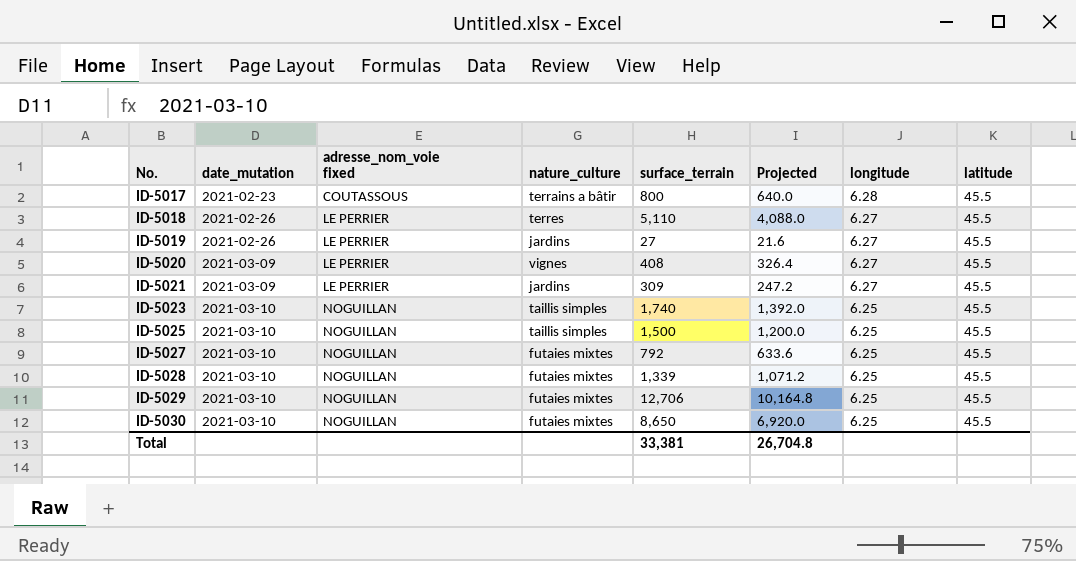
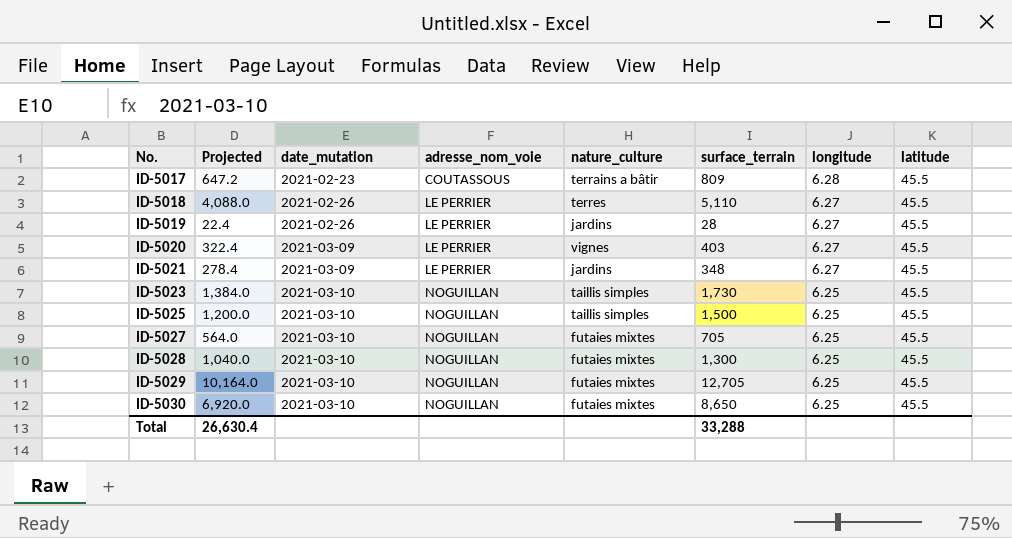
column Projected | position: 6 -> 2
column name: adresse_nom_voie fixed -> adresse_nom_voie
ID-5017 | Projected: 640.0 -> 647.2
ID-5017 | surface_terrain: 800 -> 809
ID-5019 | Projected: 21.6 -> 22.4
ID-5019 | surface_terrain: 27 -> 28
ID-5020 | Projected: 326.4 -> 322.4
ID-5020 | surface_terrain: 408 -> 403
ID-5021 | Projected: 247.2 -> 278.4
ID-5021 | surface_terrain: 309 -> 348
ID-5023 | Projected: 1,392.0 -> 1,384.0
ID-5023 | surface_terrain: 1,740 -> 1,730
ID-5027 | Projected: 633.6 -> 564.0
ID-5027 | surface_terrain: 792 -> 705
ID-5028 | Projected: 1,071.2 -> 1,040.0
ID-5028 | surface_terrain: 1,339 -> 1,300
ID-5029 | Projected: 10,164.8 -> 10,164.0
ID-5029 | surface_terrain: 12,706 -> 12,705
Total | Projected: 26,704.8 -> 26,630.4
Total | surface_terrain: 33,381 -> 33,288

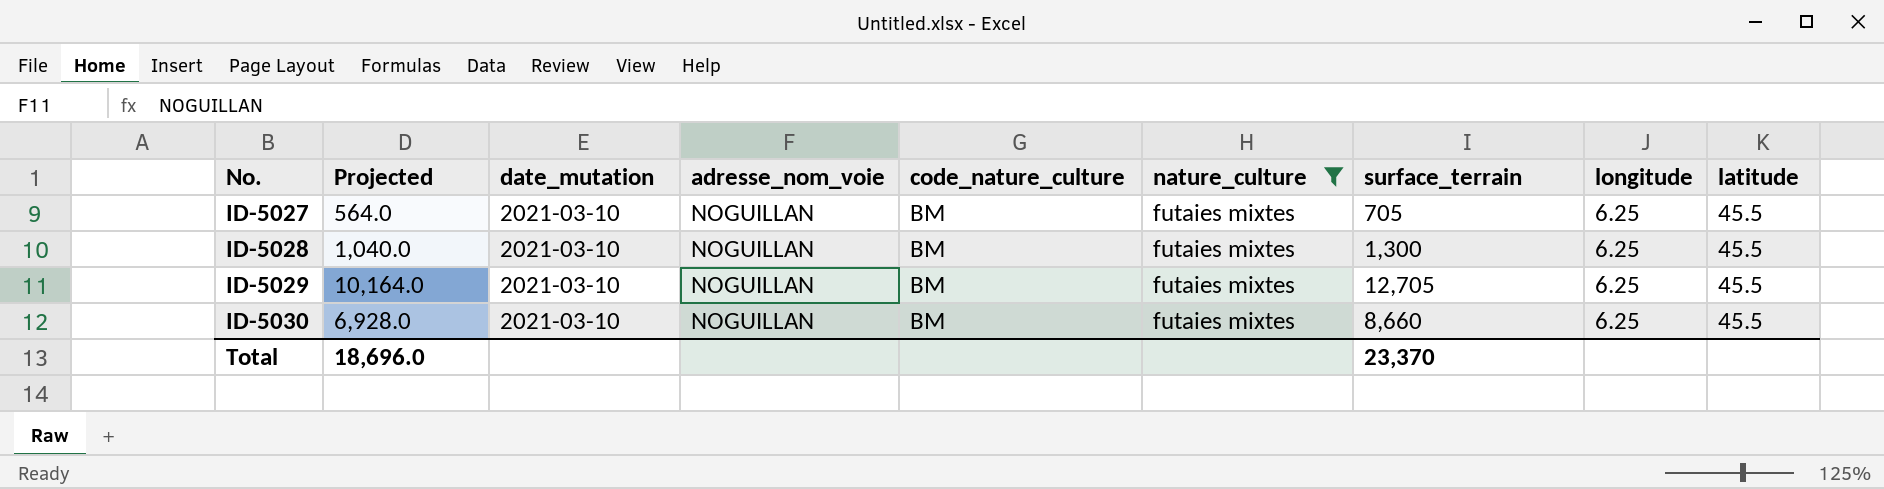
filter: none -> nature_culture = futaies mixtes
column code_nature_culture | position: none -> 5
ID-5030 | Projected: 6,920.0 -> 6,928.0
ID-5030 | surface_terrain: 8,650 -> 8,660
Total | Projected: 26,630.4 -> 18,696.0
Total | surface_terrain: 33,288 -> 23,370

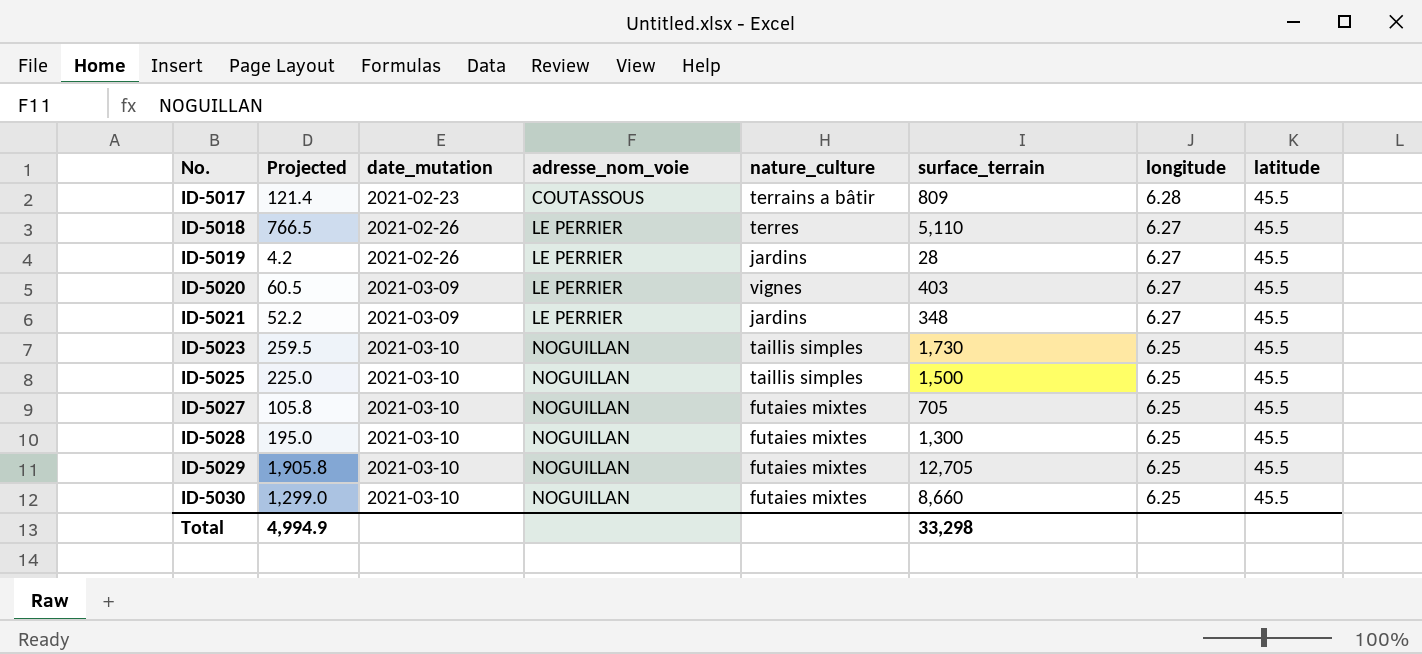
filter: nature_culture = futaies mixtes -> none
column code_nature_culture | position: 5 -> none
column Projected | formula: [surface_terrain] * 0.8 -> [surface_terrain] * 0.15
Total | Projected: 18,696.0 -> 4,994.9
Total | surface_terrain: 23,370 -> 33,298

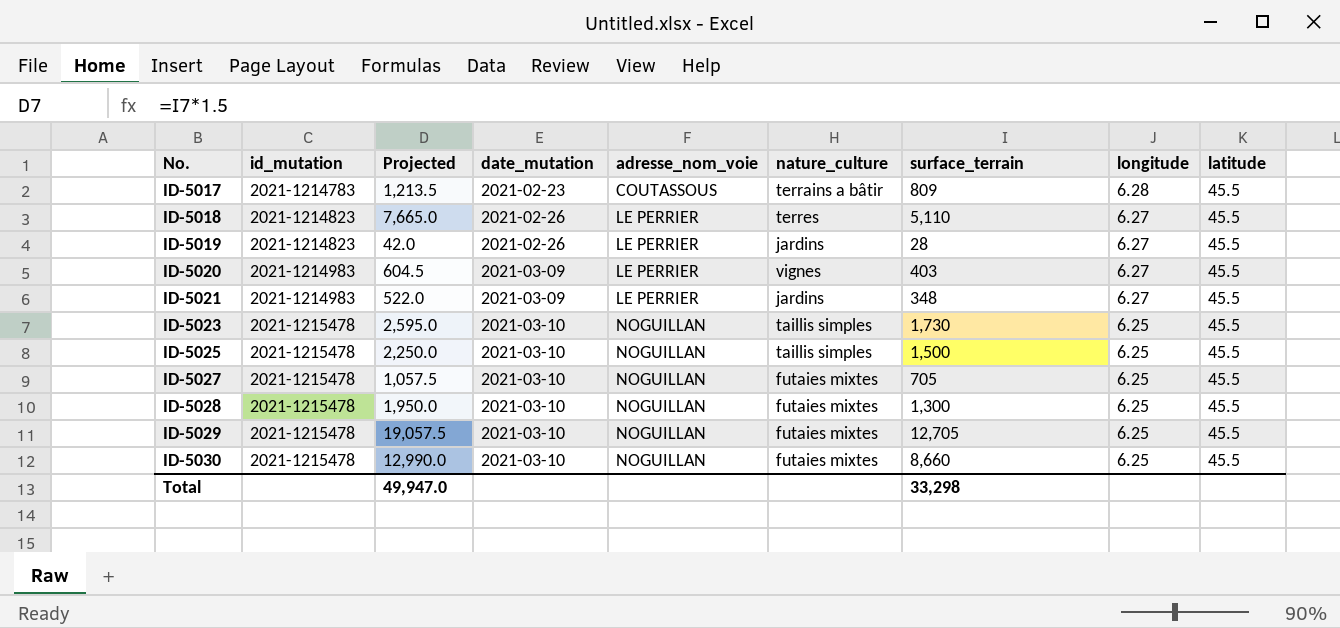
column id_mutation | position: none -> 2
column Projected | formula: [surface_terrain] * 0.15 -> [surface_terrain] * 1.5
Total | Projected: 4,994.9 -> 49,947.0

